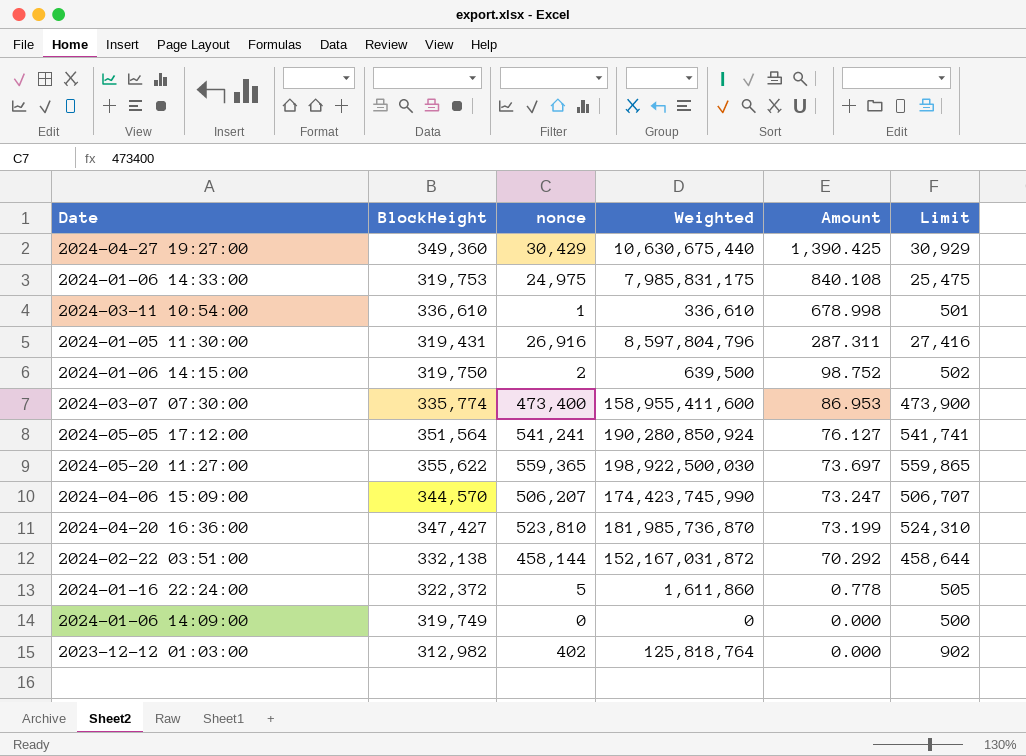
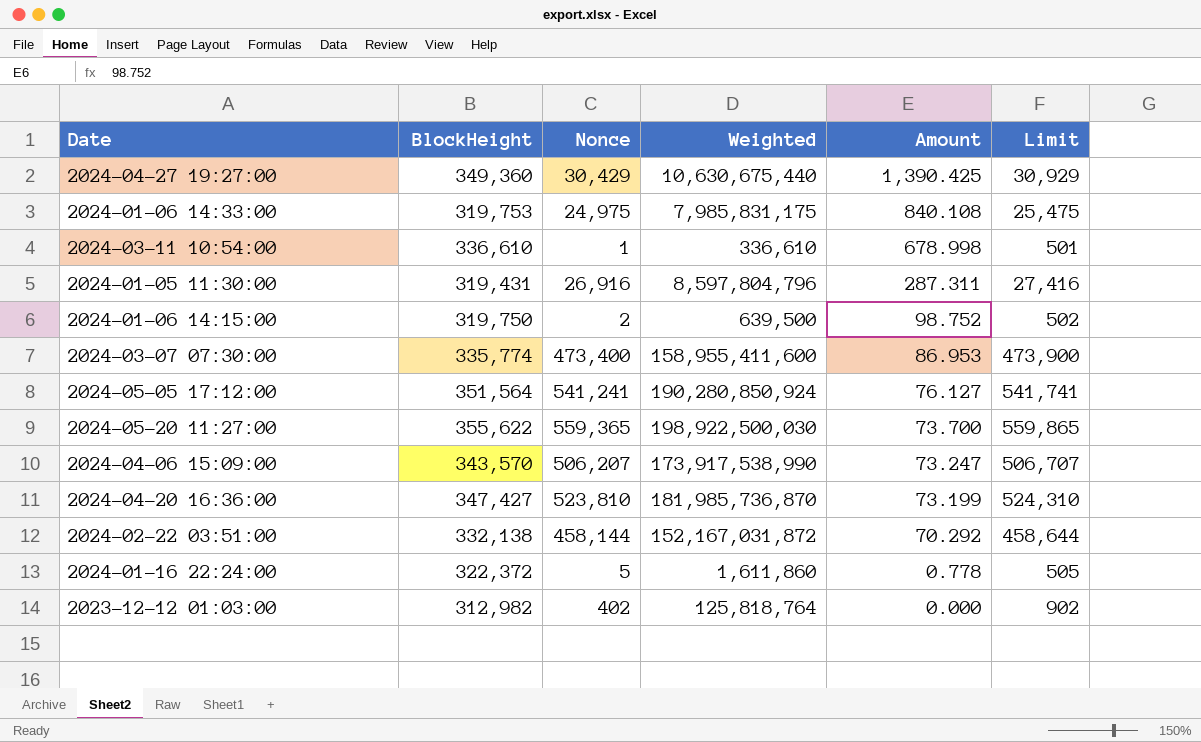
column name: nonce -> Nonce
row 2024-01-06 14:09:00: 319,749 | 0 | 0 | 0.000 | 500 -> none
2024-05-20 11:27:00 | Amount: 73.697 -> 73.700
2024-04-06 15:09:00 | BlockHeight: 344,570 -> 343,570
2024-04-06 15:09:00 | Weighted: 174,423,745,990 -> 173,917,538,990

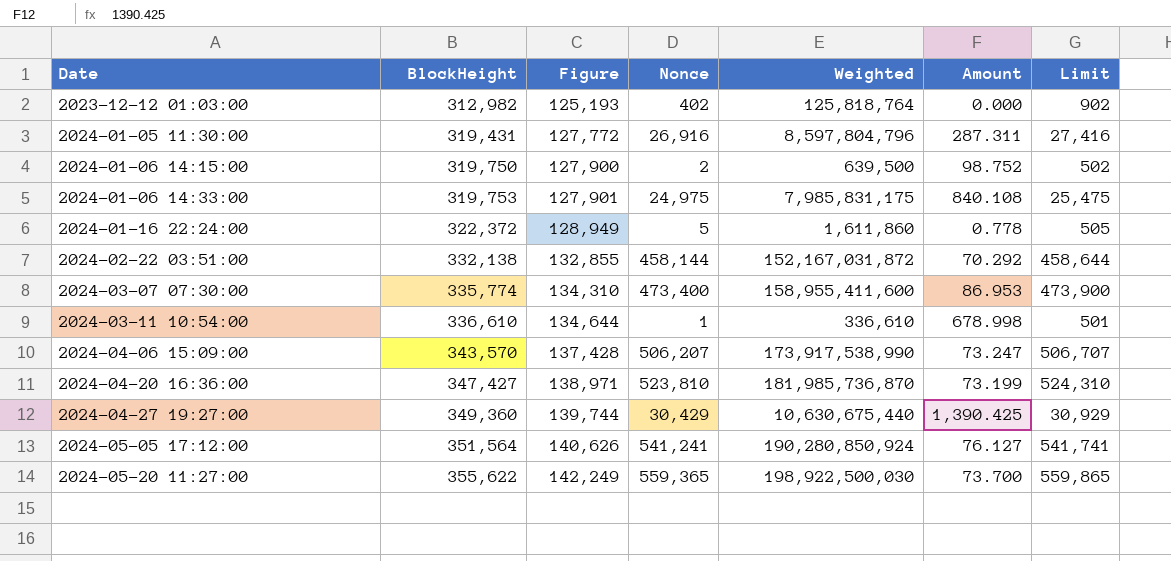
row order: Amount descending -> Date ascending
column Figure | formula: none -> [BlockHeight] * 0.4

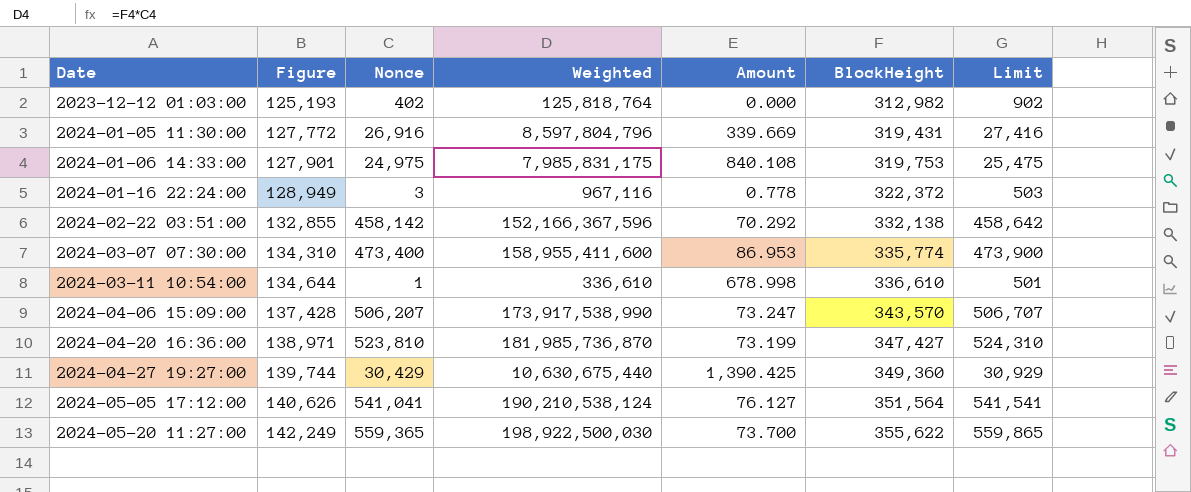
column BlockHeight | position: 2 -> 6
row 2024-01-06 14:15:00: 319,750 | 127,900 | 2 | 639,500 | 98.752 | 502 -> none
2024-01-05 11:30:00 | Amount: 287.311 -> 339.669
2024-01-16 22:24:00 | Nonce: 5 -> 3
2024-01-16 22:24:00 | Weighted: 1,611,860 -> 967,116
2024-01-16 22:24:00 | Limit: 505 -> 503
2024-02-22 03:51:00 | Nonce: 458,144 -> 458,142
2024-02-22 03:51:00 | Weighted: 152,167,031,872 -> 152,166,367,596
2024-02-22 03:51:00 | Limit: 458,644 -> 458,642
2024-05-05 17:12:00 | Nonce: 541,241 -> 541,041
2024-05-05 17:12:00 | Weighted: 190,280,850,924 -> 190,210,538,124
2024-05-05 17:12:00 | Limit: 541,741 -> 541,541

